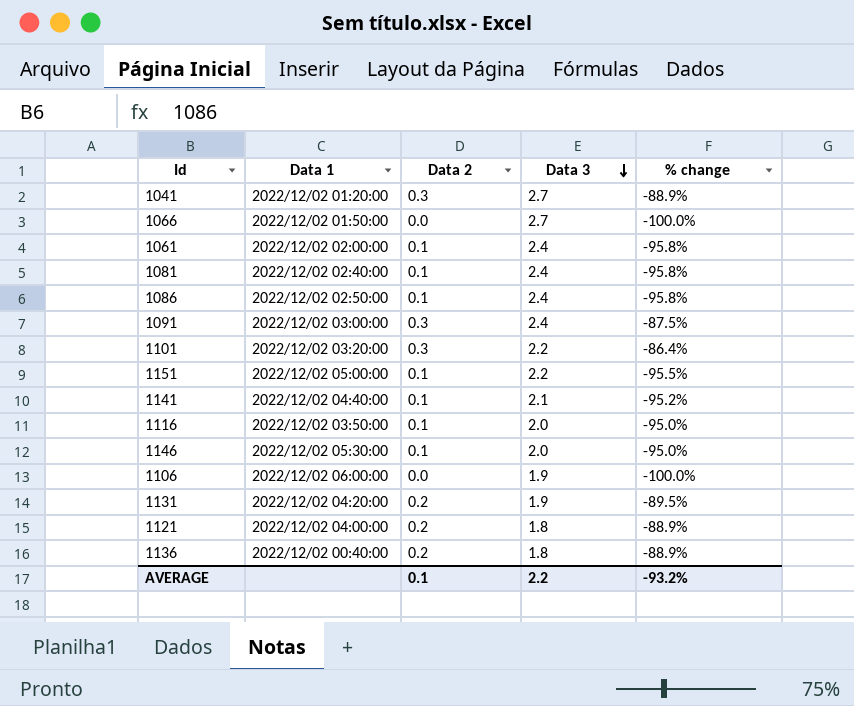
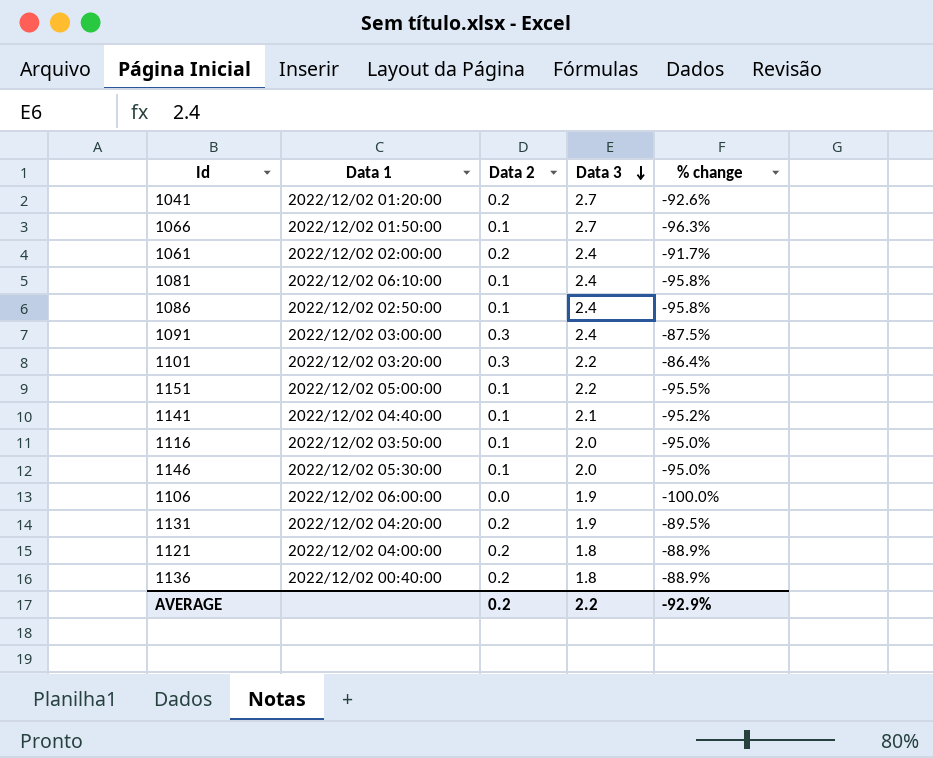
1041 | Data 2: 0.3 -> 0.2
1041 | % change: -88.9% -> -92.6%
1066 | Data 2: 0.0 -> 0.1
1066 | % change: -100.0% -> -96.3%
1061 | Data 2: 0.1 -> 0.2
1061 | % change: -95.8% -> -91.7%
1081 | Data 1: 2022/12/02 02:40:00 -> 2022/12/02 06:10:00
AVERAGE | Data 2: 0.1 -> 0.2
AVERAGE | % change: -93.2% -> -92.9%

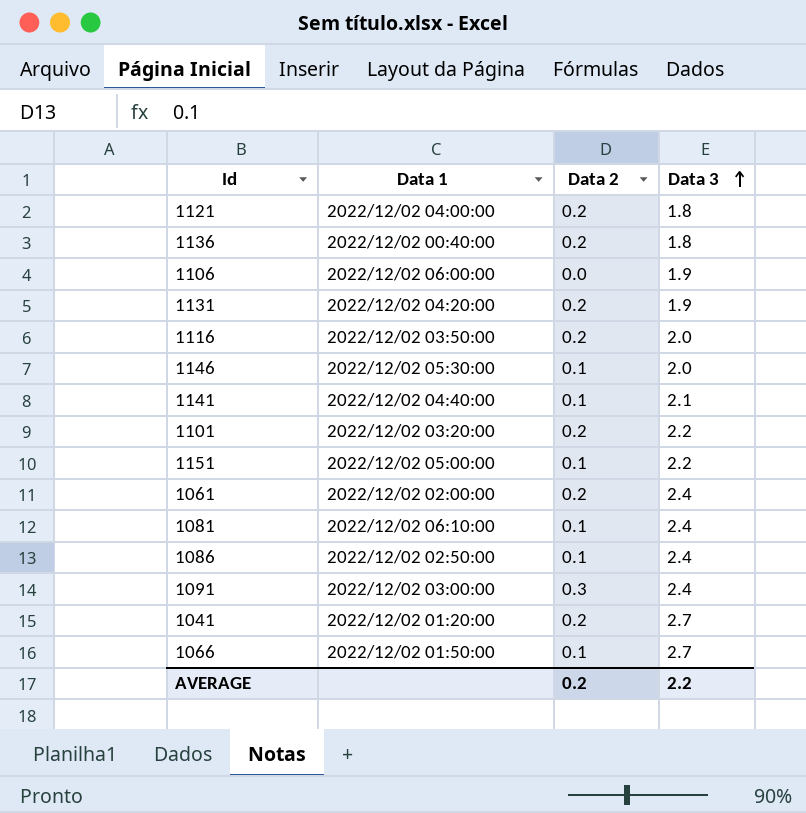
row order: Data 3 descending -> Data 3 ascending
column % change | formula: ([Data 2] - [Data 3]) / [Data 3] -> none
1116 | Data 2: 0.1 -> 0.2
1101 | Data 2: 0.3 -> 0.2

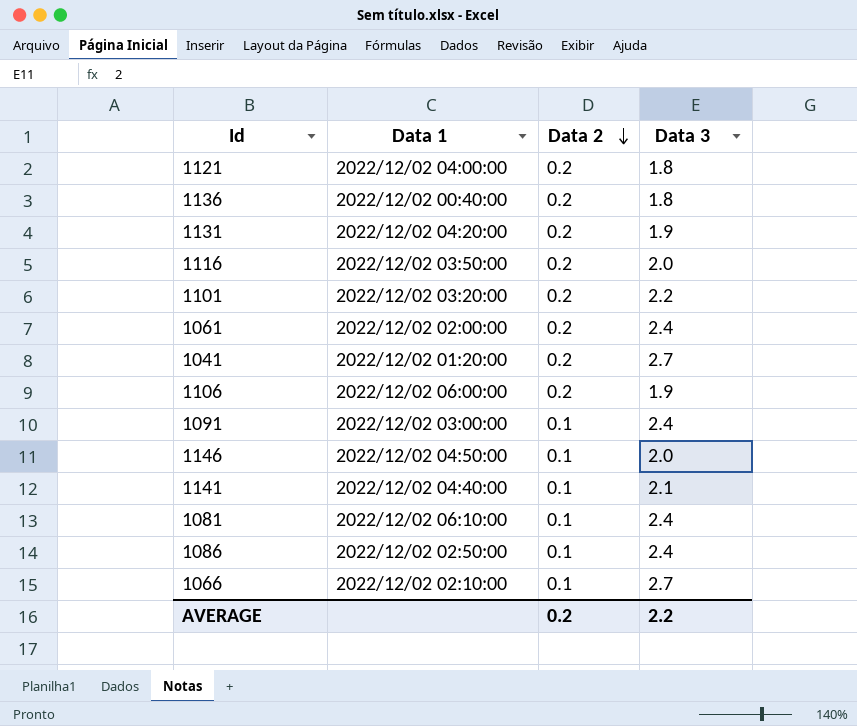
row order: Data 3 ascending -> Data 2 descending
row 1151: 2022/12/02 05:00:00 | 0.1 | 2.2 -> none
1106 | Data 2: 0.0 -> 0.2
1091 | Data 2: 0.3 -> 0.1
1146 | Data 1: 2022/12/02 05:30:00 -> 2022/12/02 04:50:00
1066 | Data 1: 2022/12/02 01:50:00 -> 2022/12/02 02:10:00

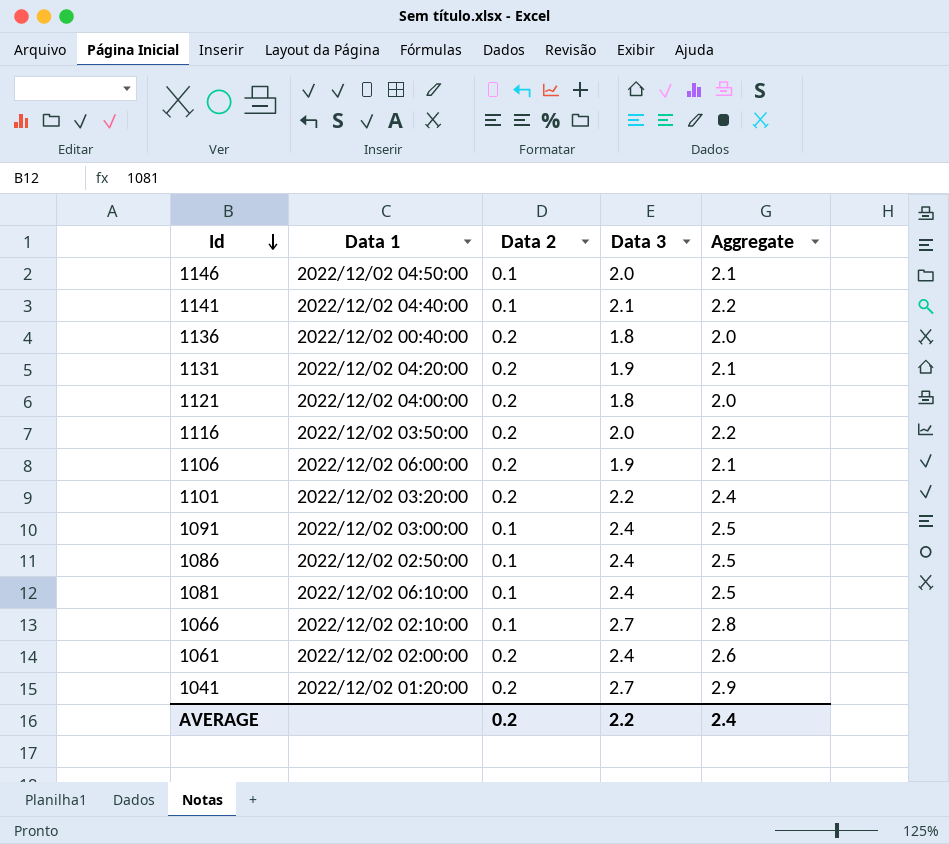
row order: Data 2 descending -> Id descending
column Aggregate | formula: none -> [Data 2] + [Data 3]

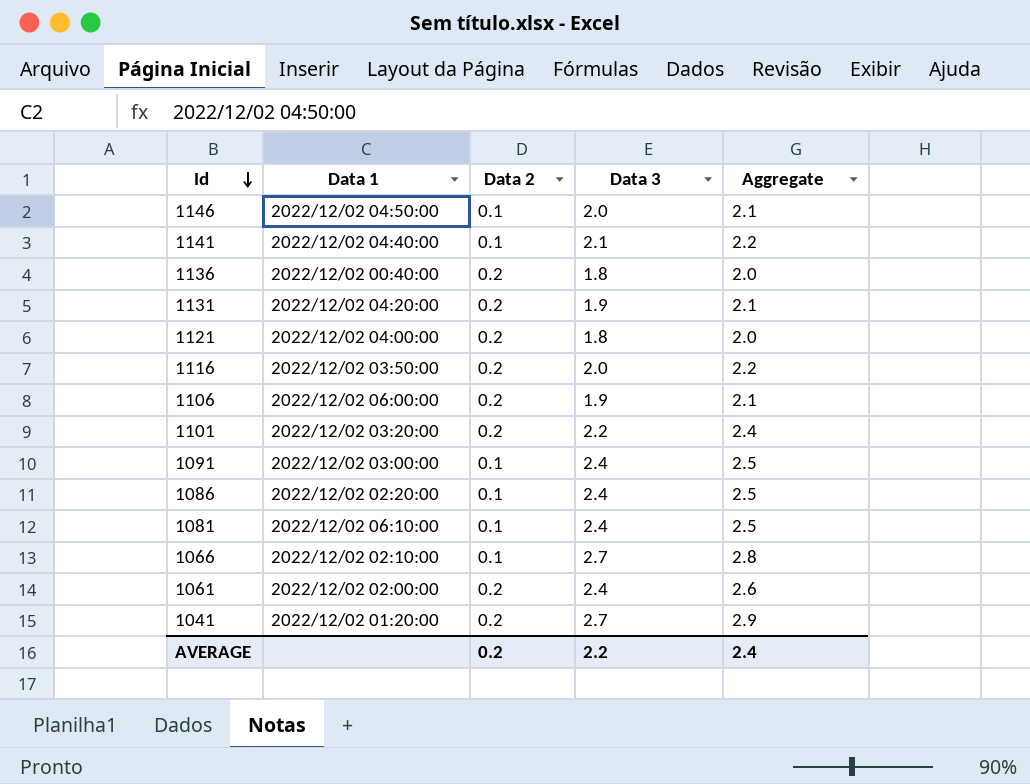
1086 | Data 1: 2022/12/02 02:50:00 -> 2022/12/02 02:20:00

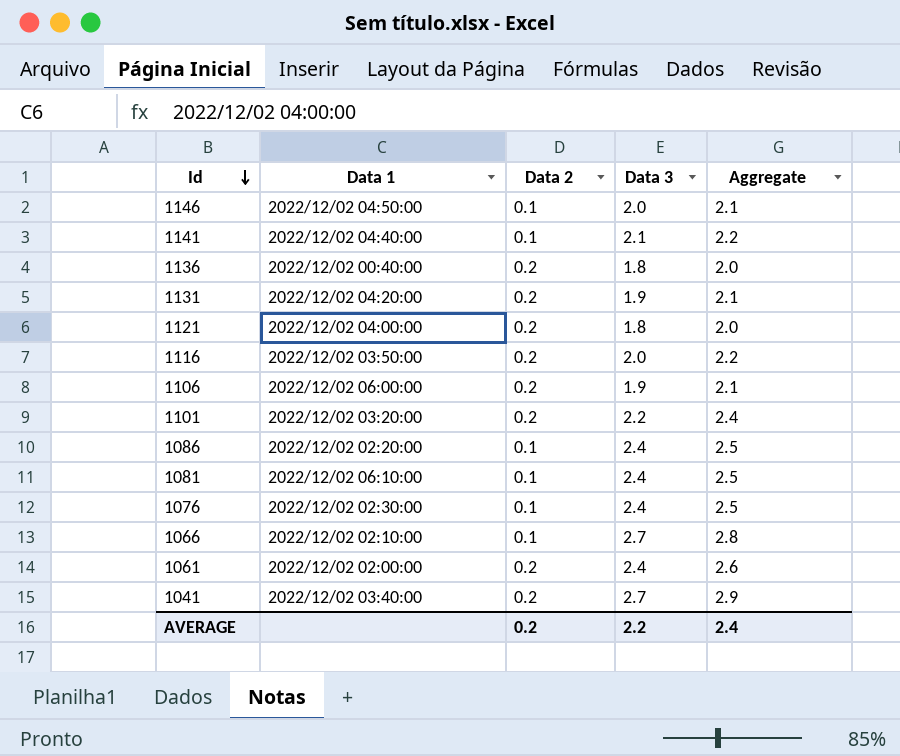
row 1091: 2022/12/02 03:00:00 | 0.1 | 2.4 | 2.5 -> none
row 1076: none -> 2022/12/02 02:30:00 | 0.1 | 2.4 | 2.5
1041 | Data 1: 2022/12/02 01:20:00 -> 2022/12/02 03:40:00

